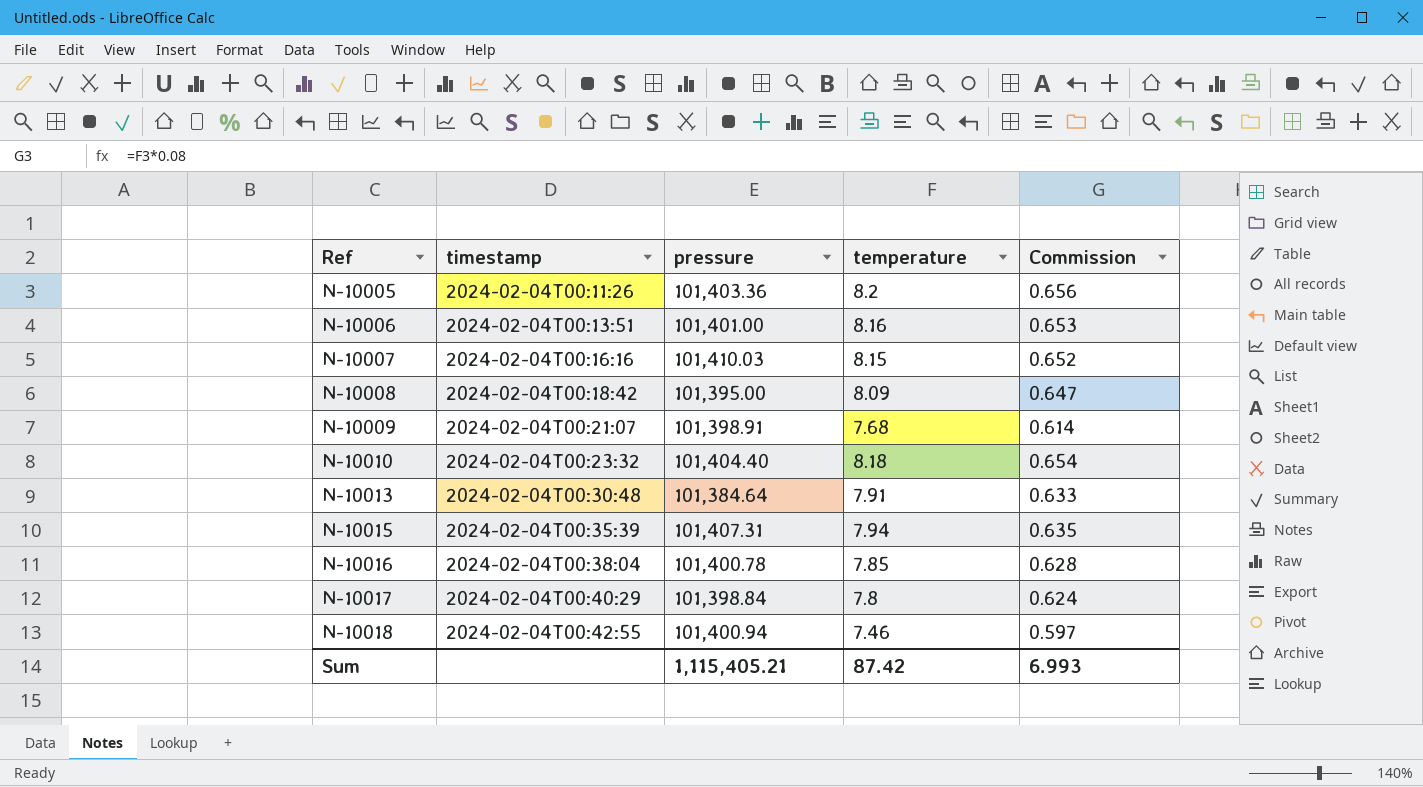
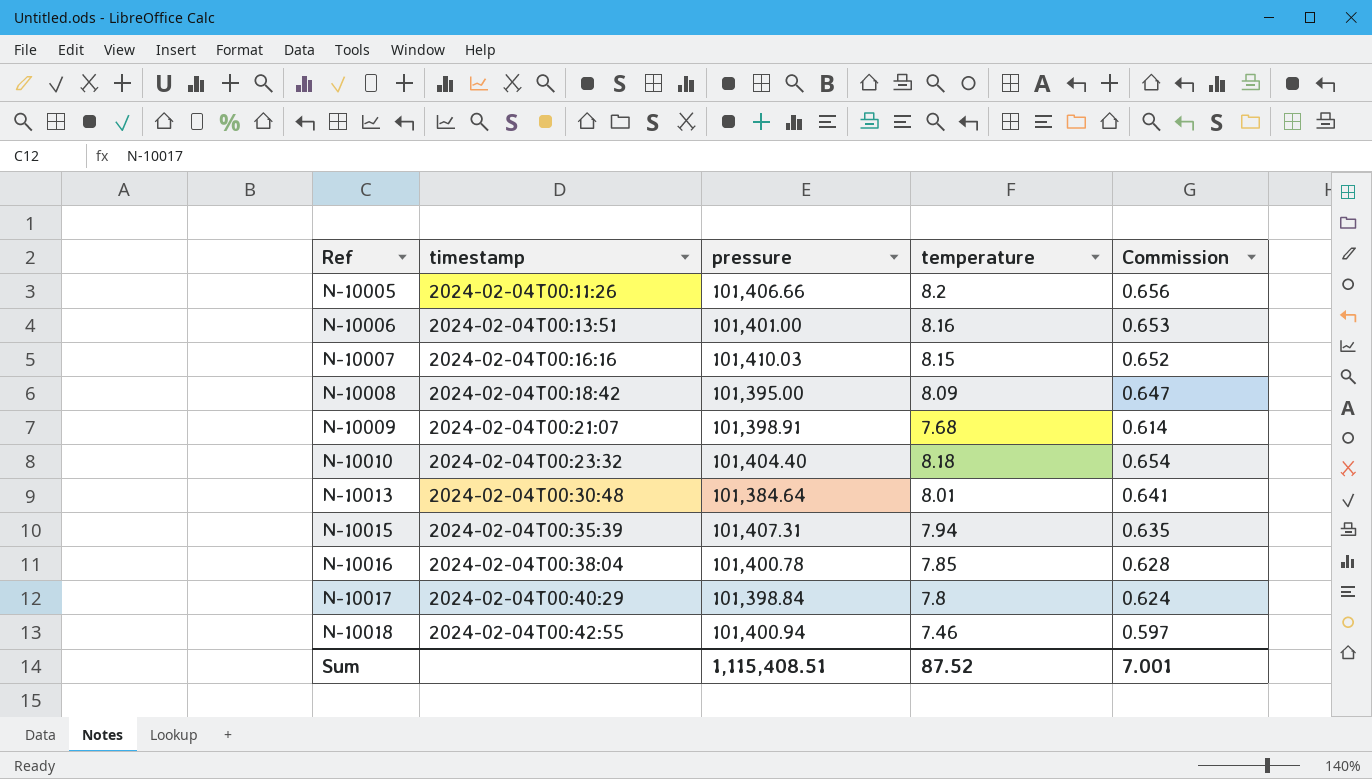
N-10005 | pressure: 101,403.36 -> 101,406.66
N-10013 | temperature: 7.91 -> 8.01
N-10013 | Commission: 0.633 -> 0.641
Sum | pressure: 1,115,405.21 -> 1,115,408.51
Sum | temperature: 87.42 -> 87.52
Sum | Commission: 6.993 -> 7.001

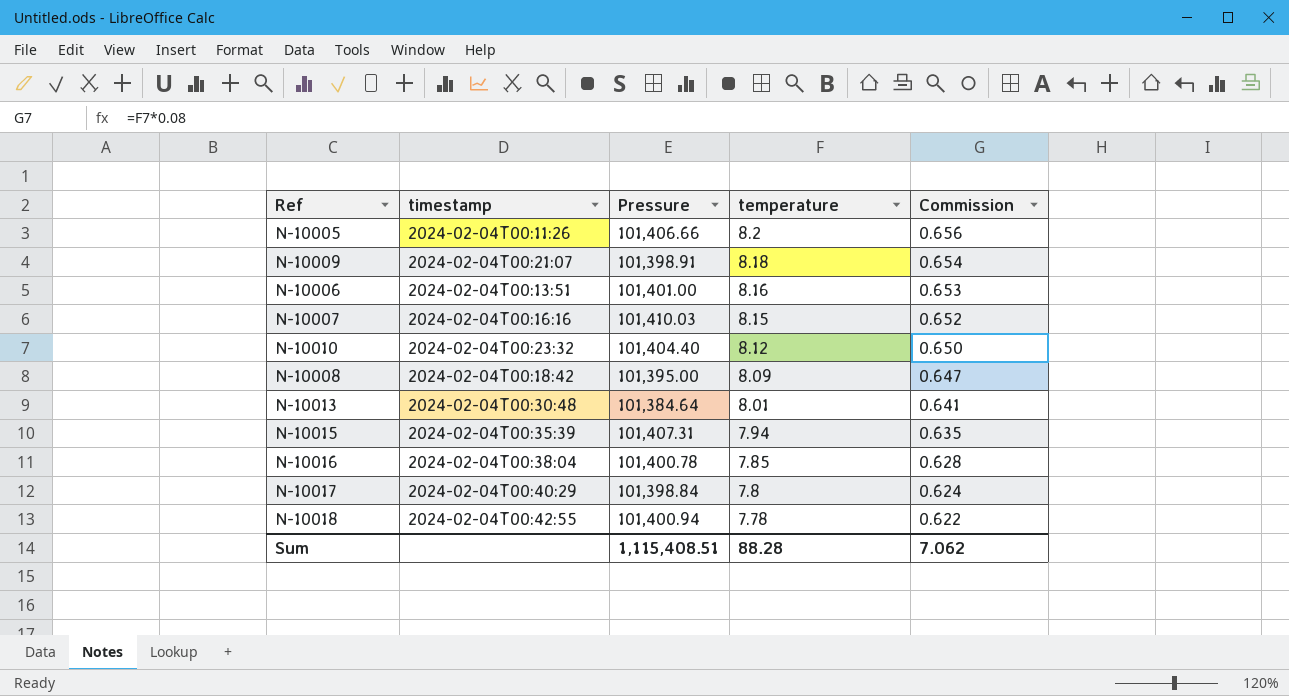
row order: Ref ascending -> temperature descending
column name: pressure -> Pressure
N-10009 | temperature: 7.68 -> 8.18
N-10009 | Commission: 0.614 -> 0.654
N-10010 | temperature: 8.18 -> 8.12
N-10010 | Commission: 0.654 -> 0.650
N-10018 | temperature: 7.46 -> 7.78
N-10018 | Commission: 0.597 -> 0.622
Sum | temperature: 87.52 -> 88.28
Sum | Commission: 7.001 -> 7.062

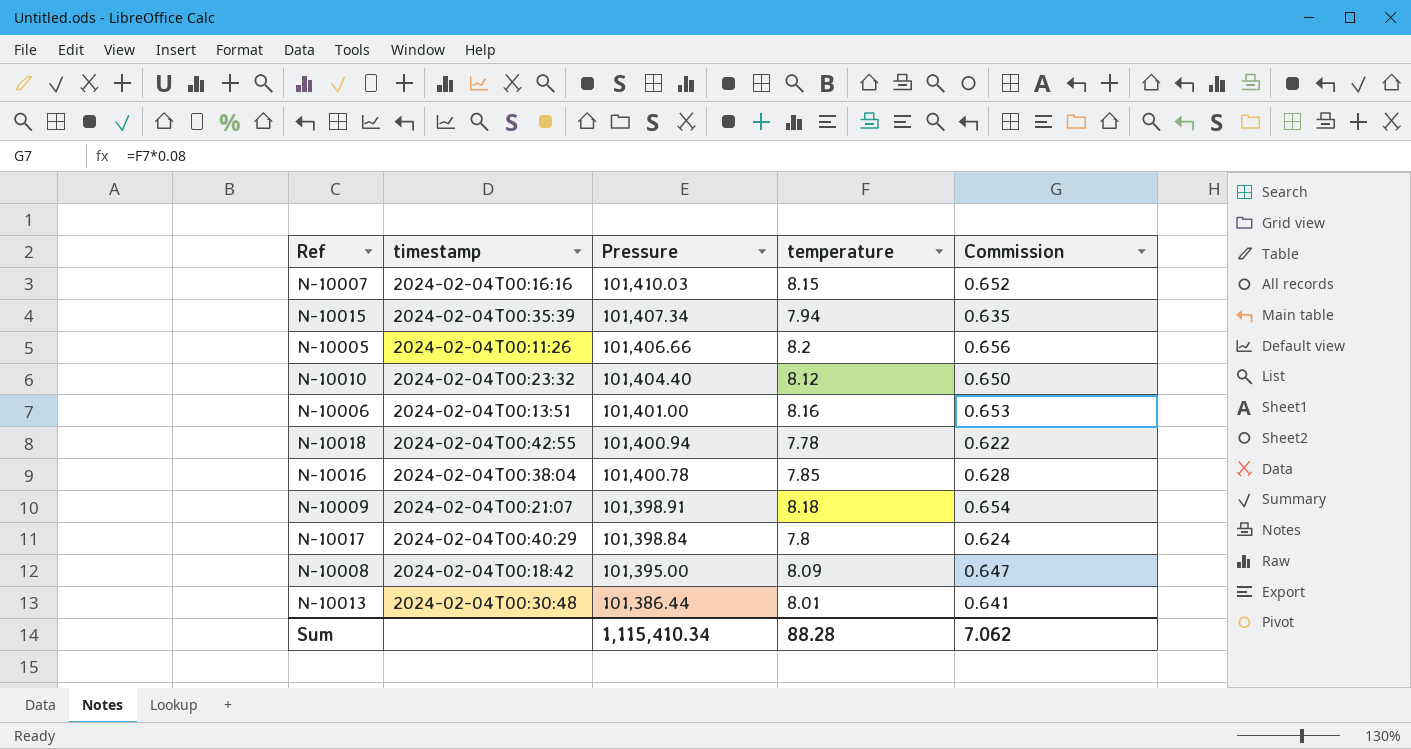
row order: temperature descending -> Pressure descending
N-10015 | Pressure: 101,407.31 -> 101,407.34
N-10013 | Pressure: 101,384.64 -> 101,386.44
Sum | Pressure: 1,115,408.51 -> 1,115,410.34

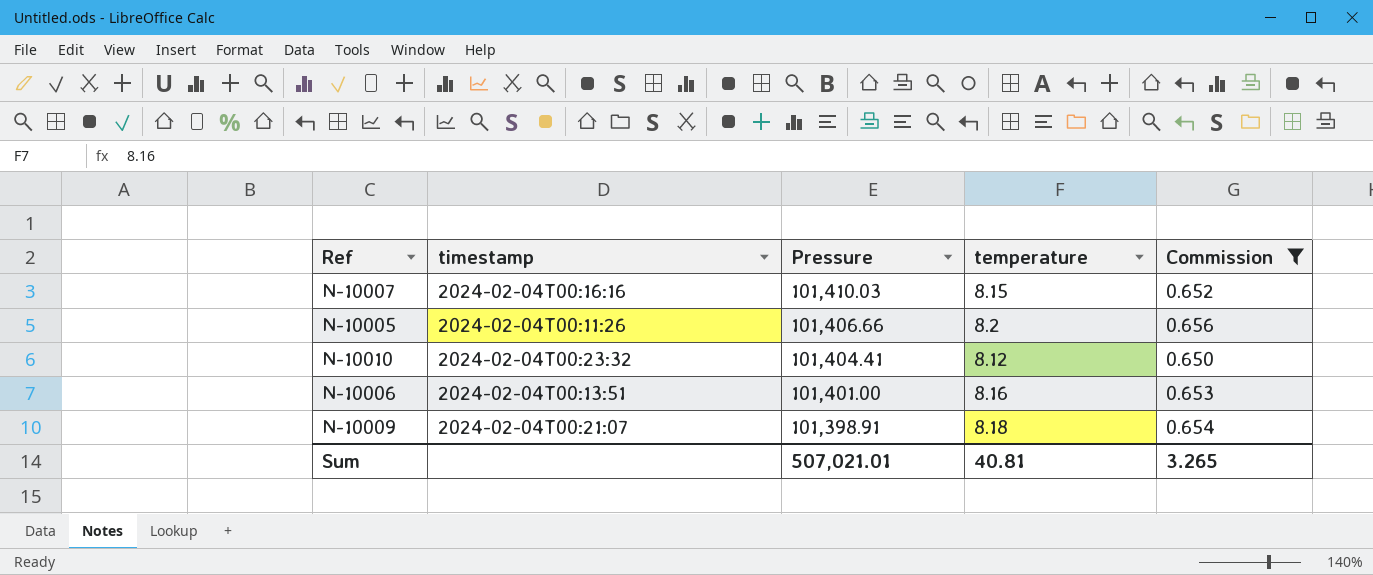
filter: none -> Commission >= 0.650
N-10010 | Pressure: 101,404.40 -> 101,404.41
Sum | Pressure: 1,115,410.34 -> 507,021.01
Sum | temperature: 88.28 -> 40.81
Sum | Commission: 7.062 -> 3.265

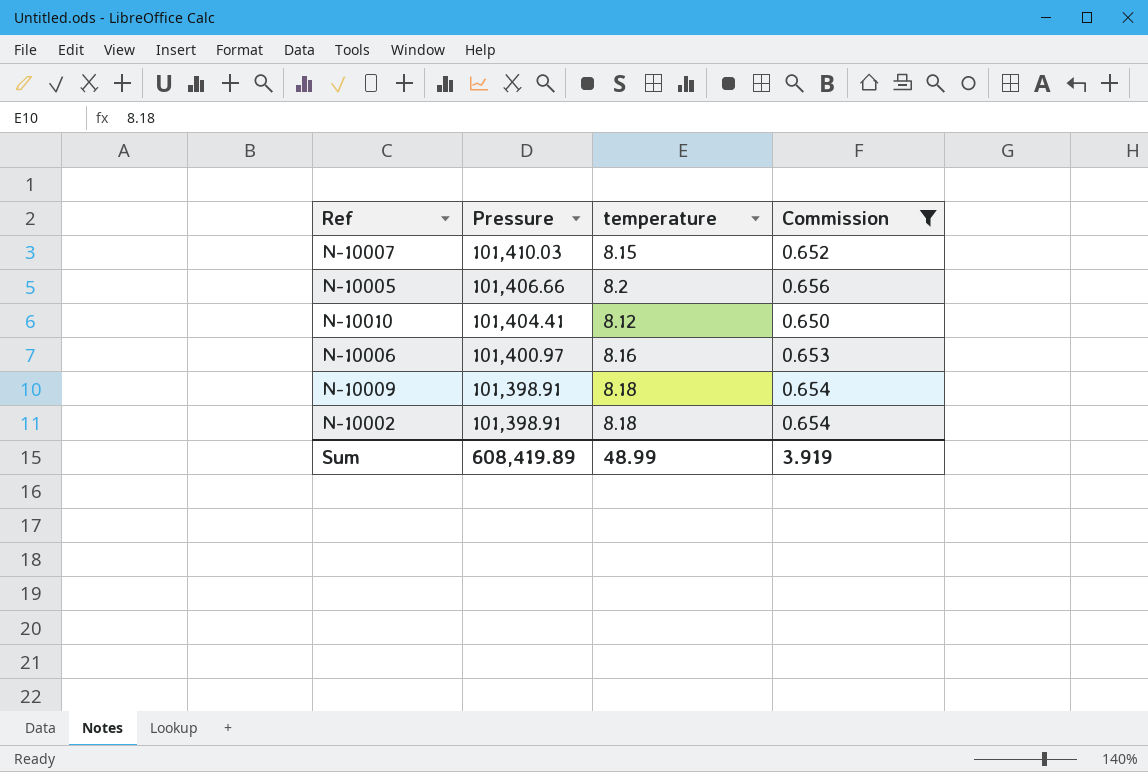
column timestamp | position: 2 -> none
N-10006 | Pressure: 101,401.00 -> 101,400.97
row N-10002: none -> 101,398.91 | 8.18 | 0.654
Sum | Pressure: 507,021.01 -> 608,419.89
Sum | temperature: 40.81 -> 48.99
Sum | Commission: 3.265 -> 3.919

